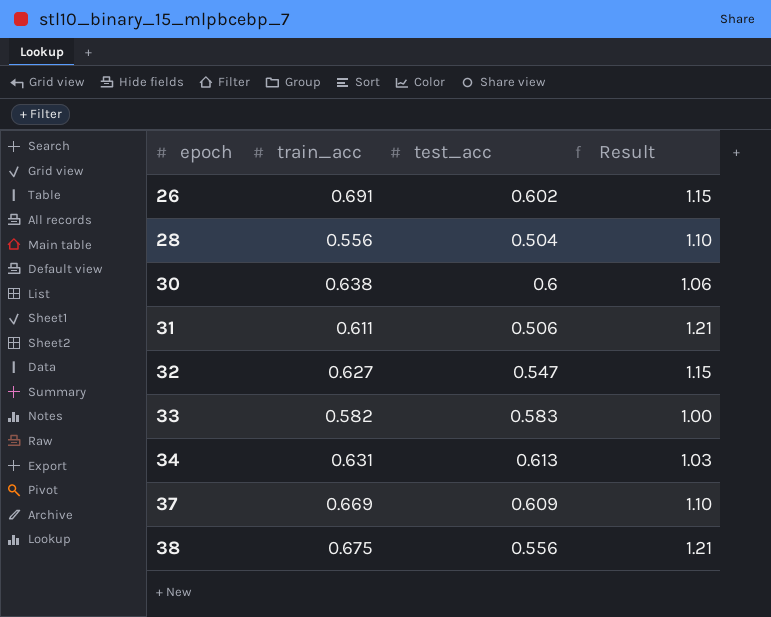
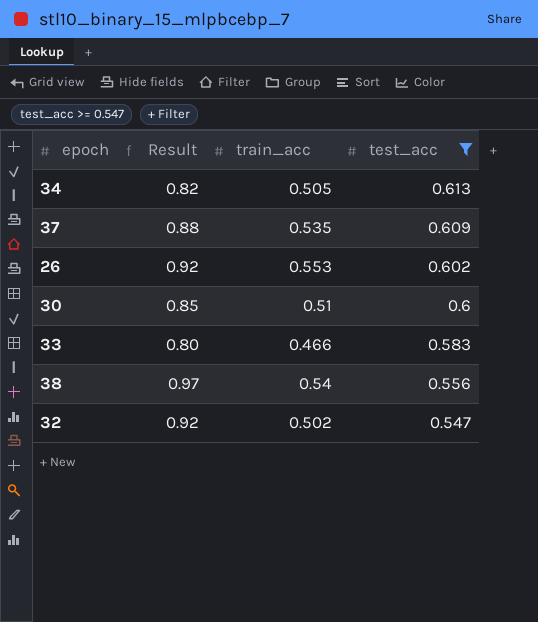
filter: none -> test_acc >= 0.547
row order: epoch ascending -> test_acc descending
column Result | position: 4 -> 2
34 | Result: 1.03 -> 0.82
34 | train_acc: 0.631 -> 0.505
37 | Result: 1.10 -> 0.88
37 | train_acc: 0.669 -> 0.535
26 | Result: 1.15 -> 0.92
26 | train_acc: 0.691 -> 0.553
30 | Result: 1.06 -> 0.85
30 | train_acc: 0.638 -> 0.51
33 | Result: 1.00 -> 0.80
33 | train_acc: 0.582 -> 0.466
38 | Result: 1.21 -> 0.97
38 | train_acc: 0.675 -> 0.54
32 | Result: 1.15 -> 0.92
32 | train_acc: 0.627 -> 0.502

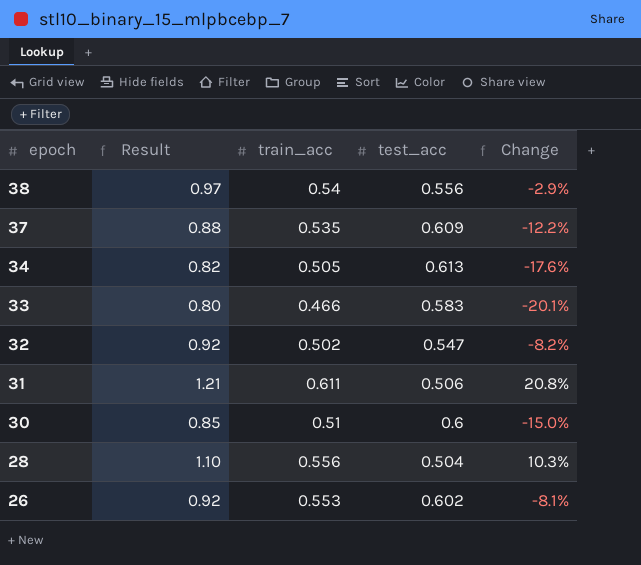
filter: test_acc >= 0.547 -> none
row order: test_acc descending -> epoch descending
column Change | formula: none -> ([train_acc] - [test_acc]) / [test_acc]

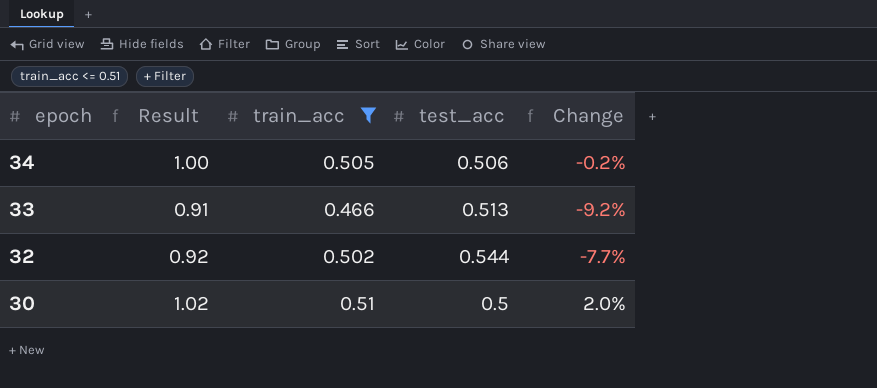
filter: none -> train_acc <= 0.51
34 | Result: 0.82 -> 1.00
34 | test_acc: 0.613 -> 0.506
34 | Change: -17.6% -> -0.2%
33 | Result: 0.80 -> 0.91
33 | test_acc: 0.583 -> 0.513
33 | Change: -20.1% -> -9.2%
32 | test_acc: 0.547 -> 0.544
32 | Change: -8.2% -> -7.7%
30 | Result: 0.85 -> 1.02
30 | test_acc: 0.6 -> 0.5
30 | Change: -15.0% -> 2.0%

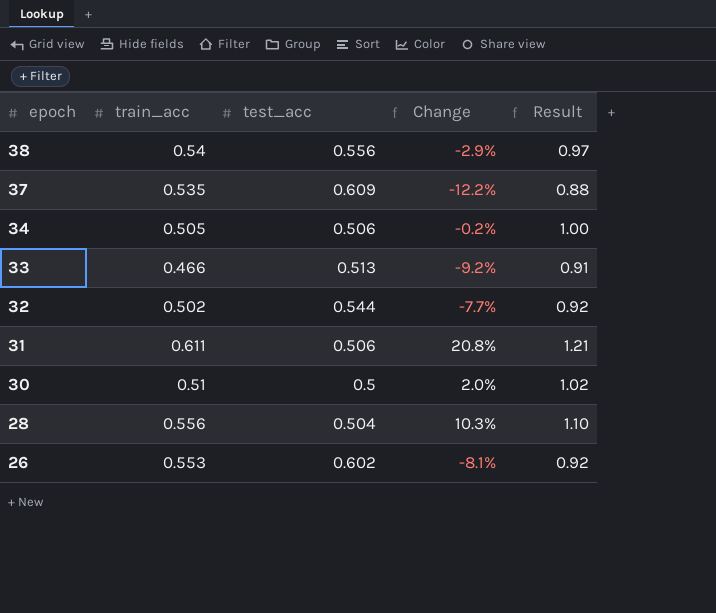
filter: train_acc <= 0.51 -> none
column Result | position: 2 -> 5

